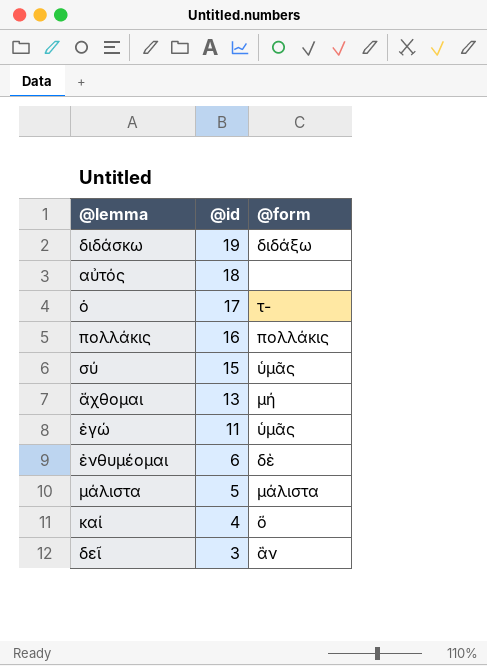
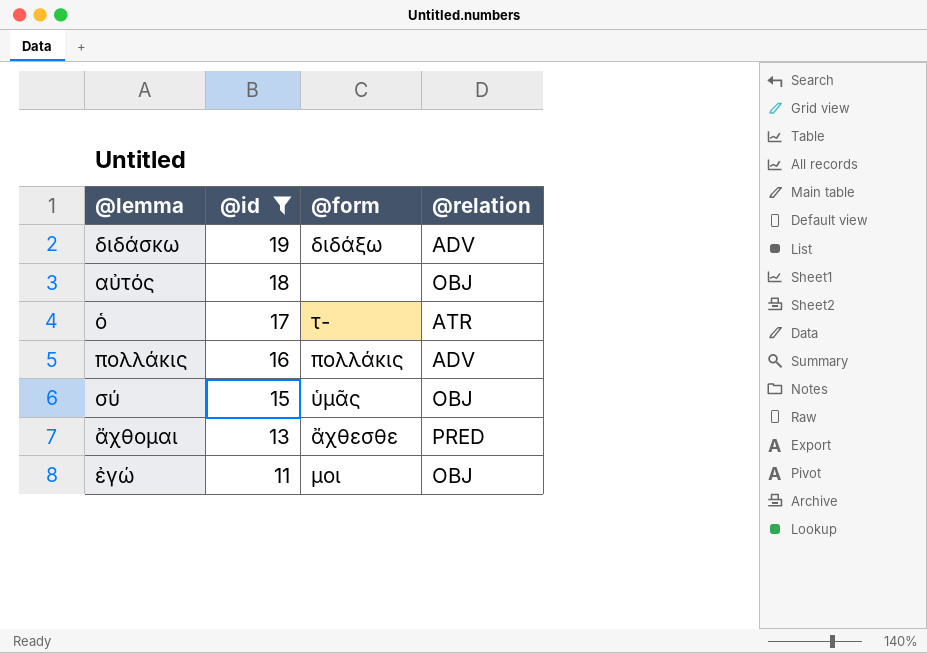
filter: none -> @id >= 11
column @relation | position: none -> 4
ἄχθομαι | @form: μή -> ἄχθεσθε
ἐγώ | @form: ὑμᾶς -> μοι

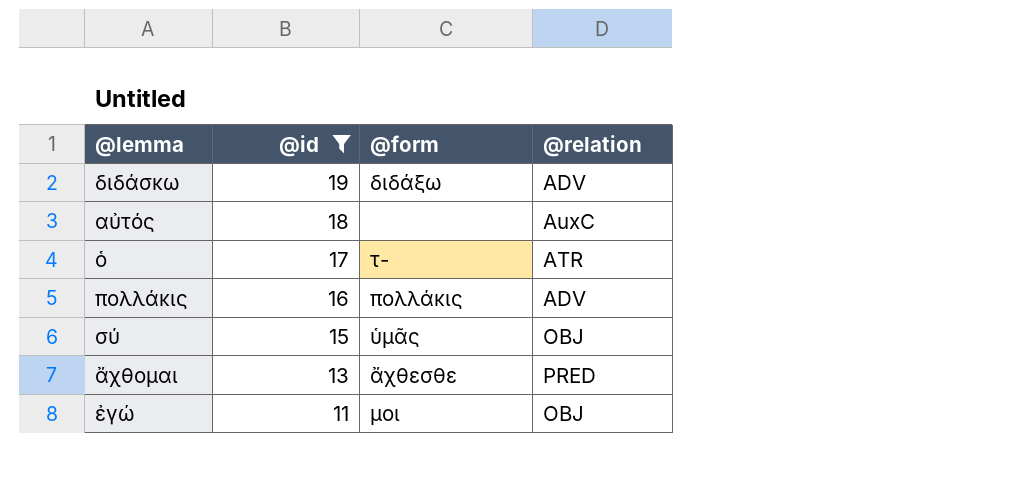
αὐτός | @relation: OBJ -> AuxC

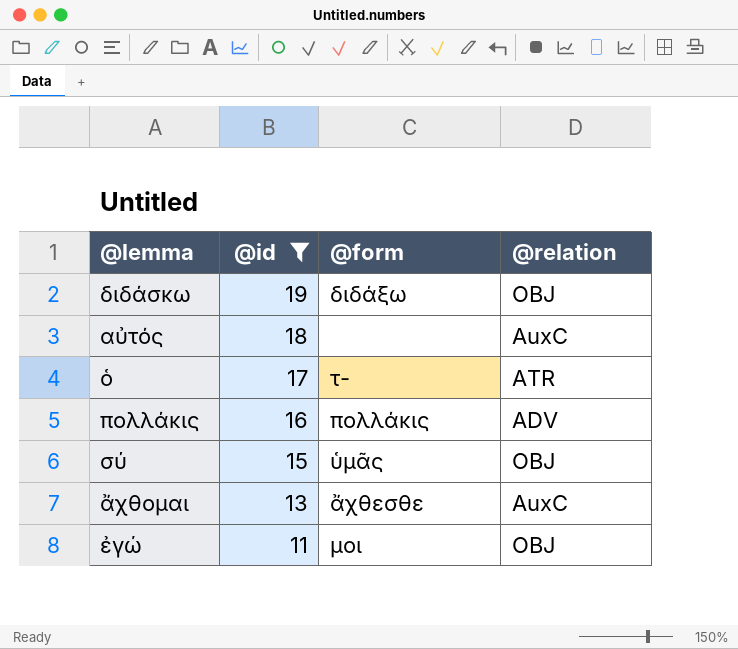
διδάσκω | @relation: ADV -> OBJ
ἄχθομαι | @relation: PRED -> AuxC

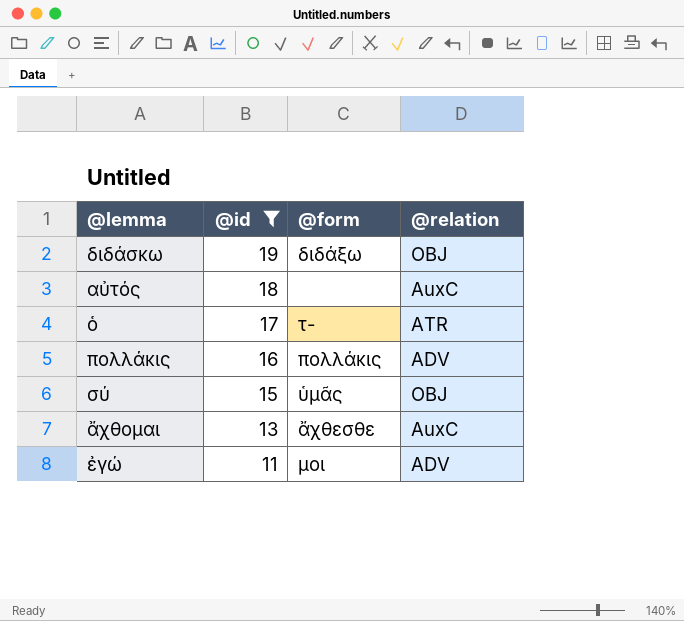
ἐγώ | @relation: OBJ -> ADV

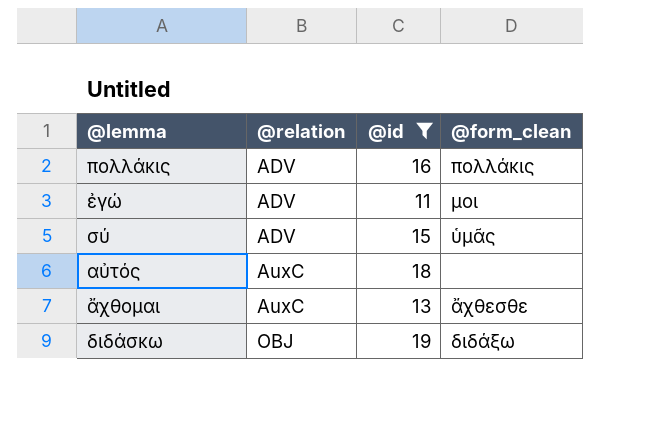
row order: @id descending -> @relation ascending
column @relation | position: 4 -> 2
column name: @form -> @form_clean
row ὁ: 17 | τ- | ATR -> none
σύ | @relation: OBJ -> ADV

